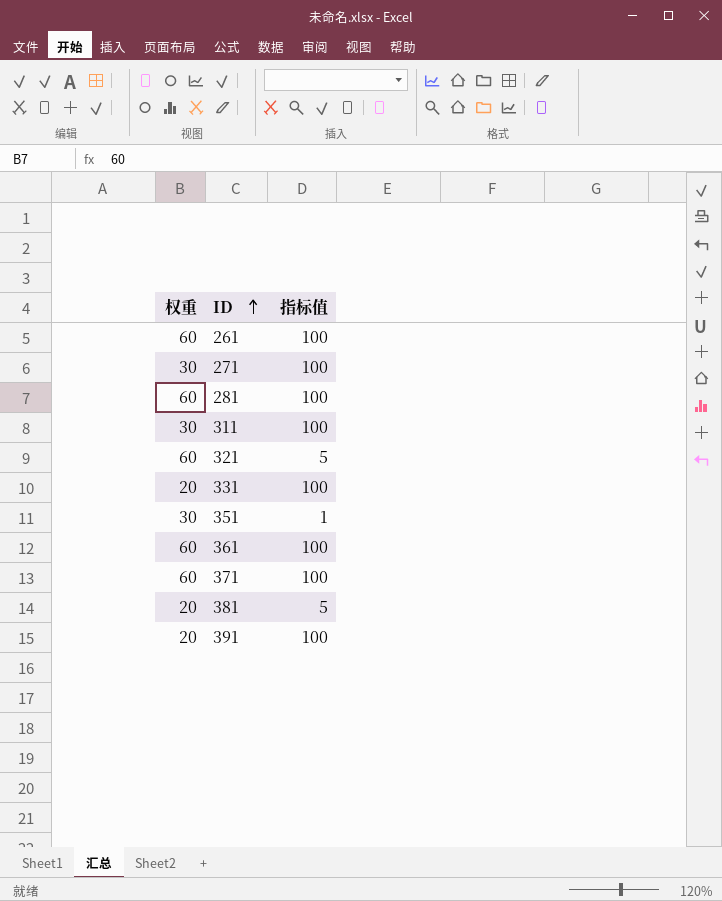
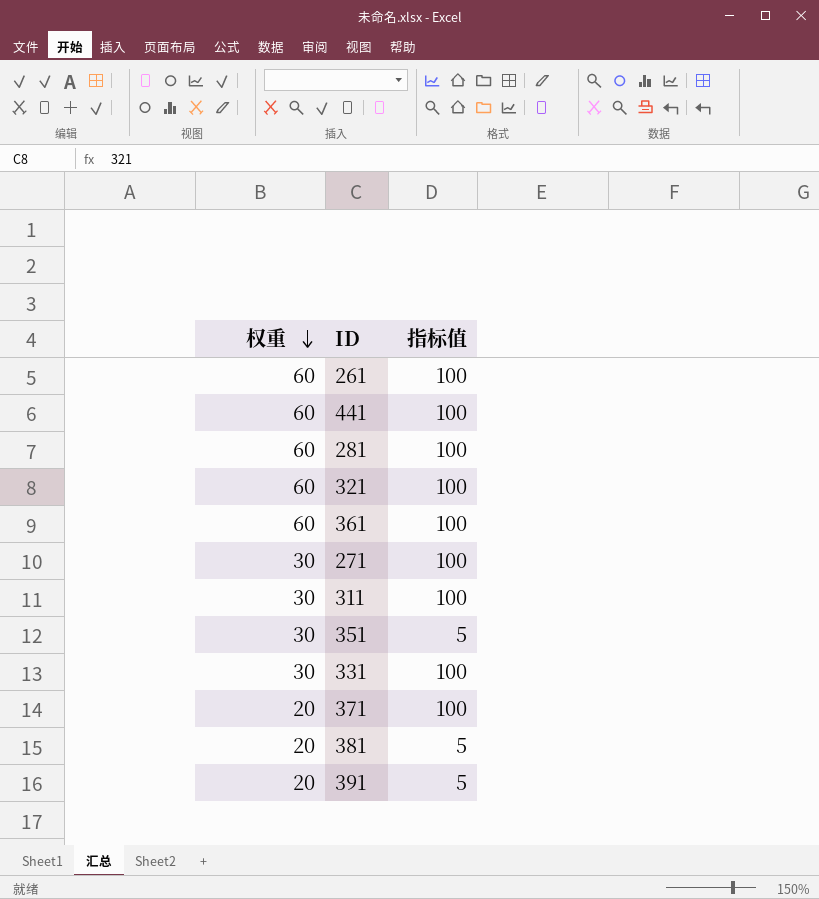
row order: ID ascending -> 权重 descending
row 441: none -> 60 | 100
321 | 指标值: 5 -> 100
351 | 指标值: 1 -> 5
331 | 权重: 20 -> 30
371 | 权重: 60 -> 20
391 | 指标值: 100 -> 5

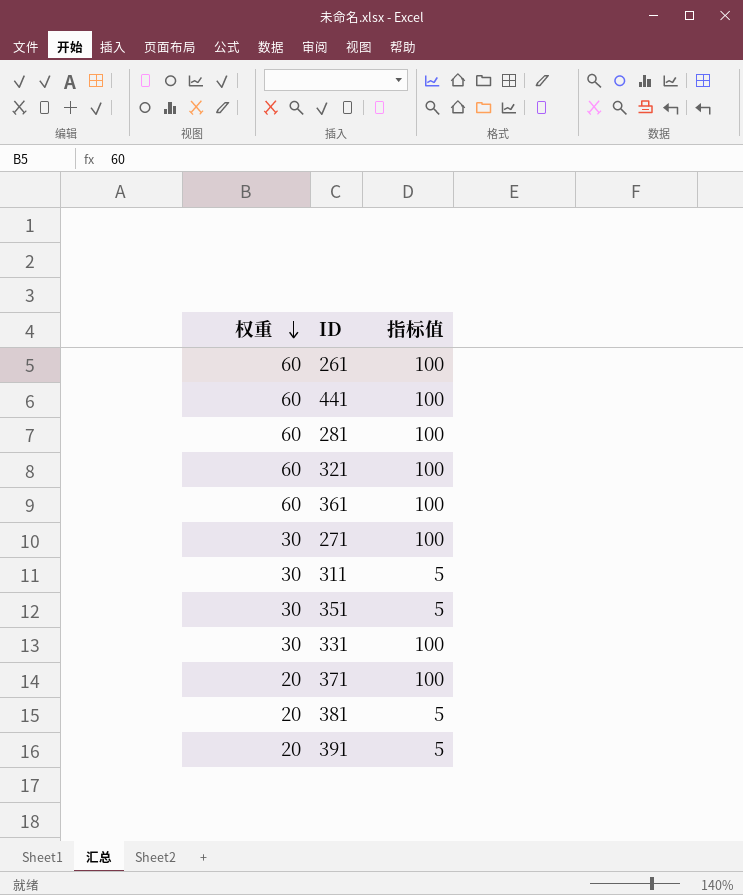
311 | 指标值: 100 -> 5

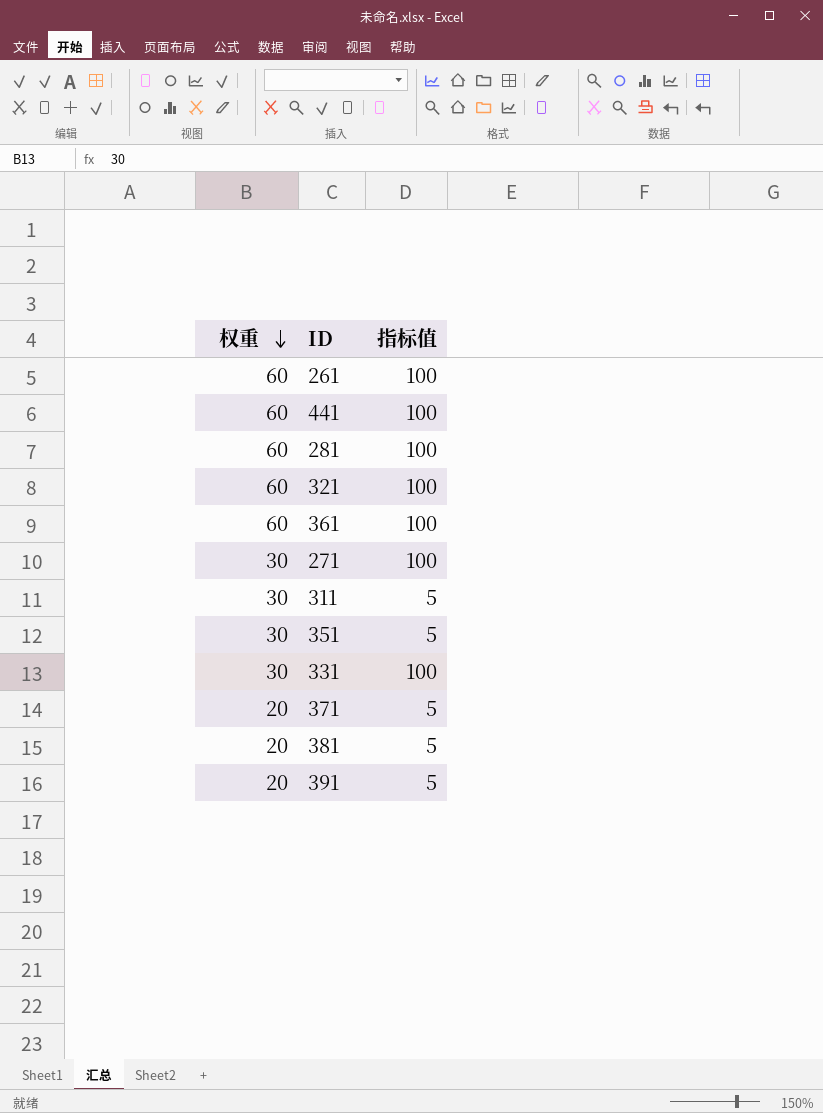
371 | 指标值: 100 -> 5

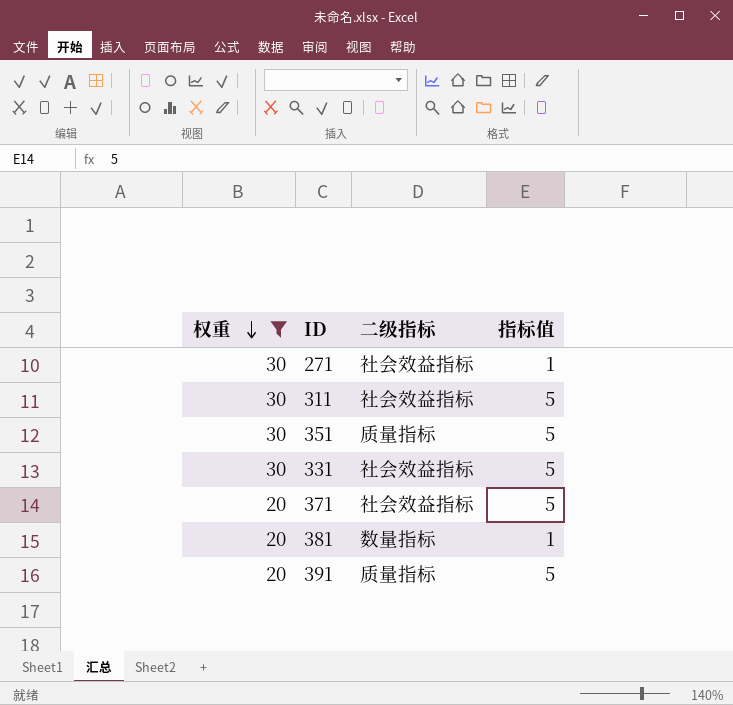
filter: none -> 权重 != 60
column 二级指标 | position: none -> 3
271 | 指标值: 100 -> 1
331 | 指标值: 100 -> 5
381 | 指标值: 5 -> 1

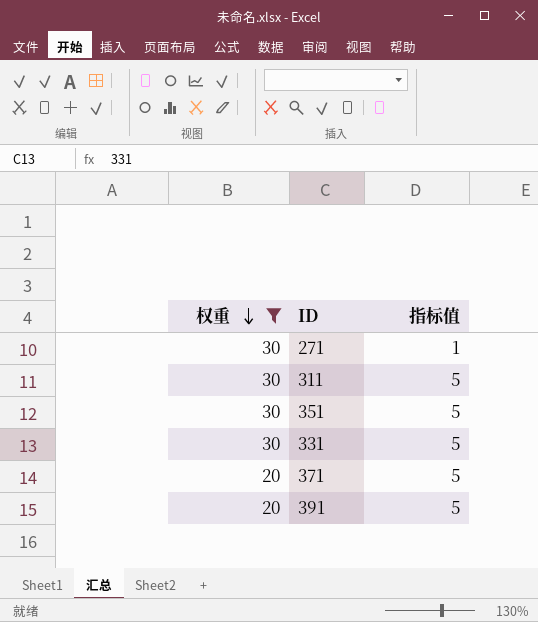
column 二级指标 | position: 3 -> none
row 381: 20 | 数量指标 | 1 -> none

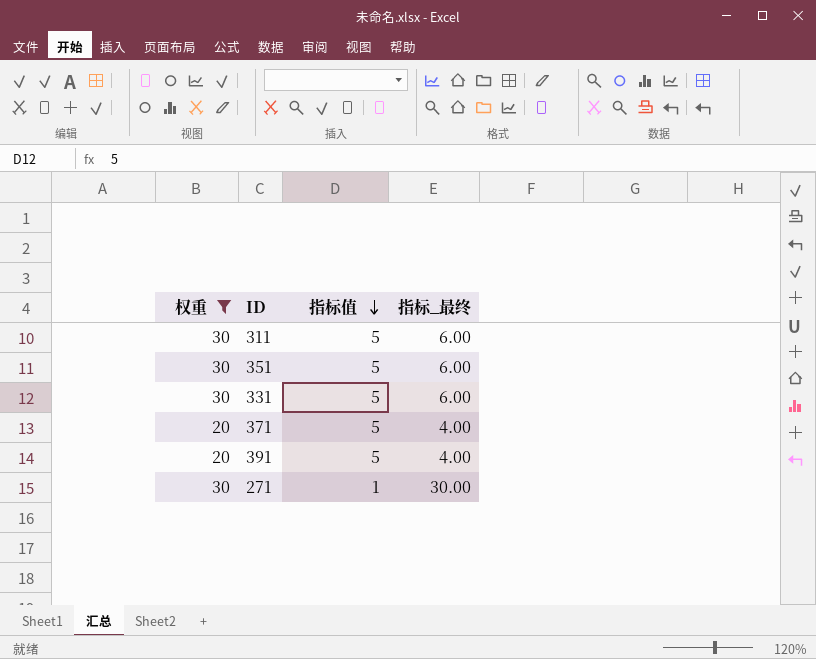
row order: 权重 descending -> 指标值 descending
column 指标_最终 | formula: none -> [权重] / [指标值]

